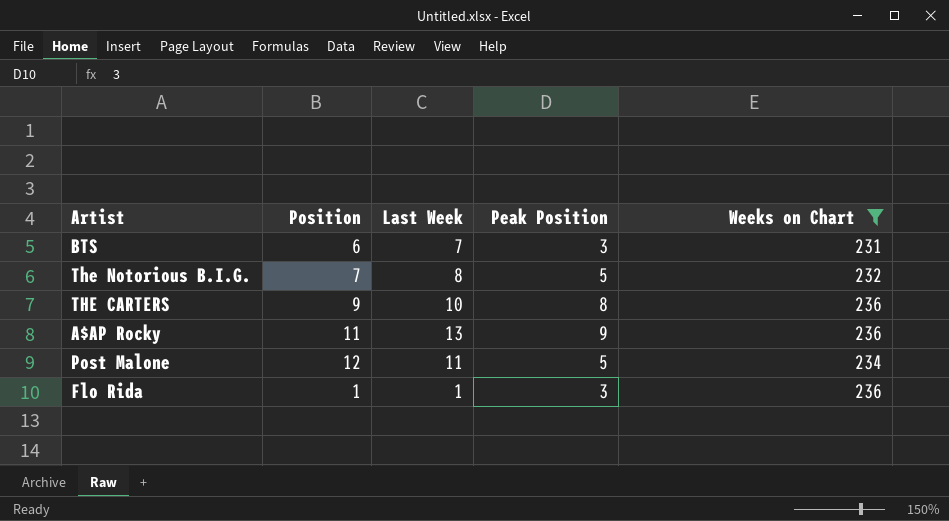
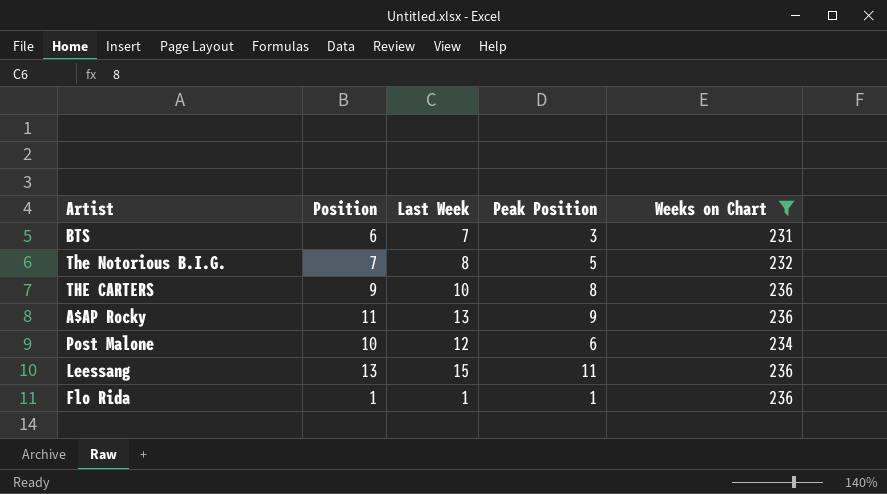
Post Malone | Position: 12 -> 10
Post Malone | Last Week: 11 -> 12
Post Malone | Peak Position: 5 -> 6
row Leessang: none -> 13 | 15 | 11 | 236
Flo Rida | Peak Position: 3 -> 1

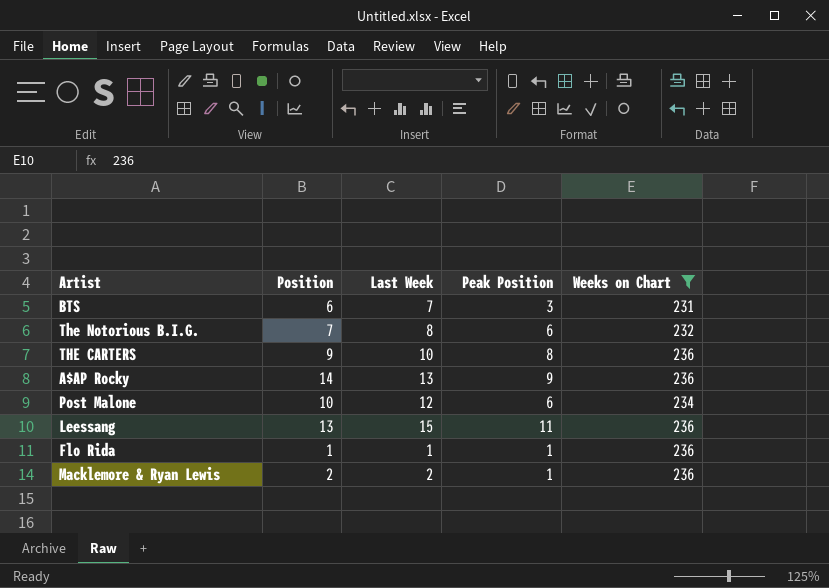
The Notorious B.I.G. | Peak Position: 5 -> 6
A$AP Rocky | Position: 11 -> 14
row Macklemore & Ryan Lewis: none -> 2 | 2 | 1 | 236

